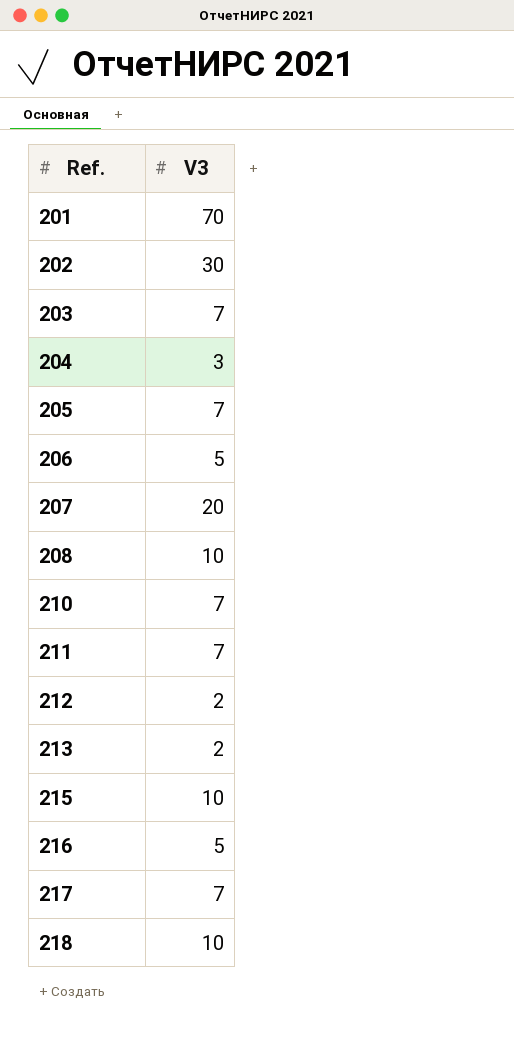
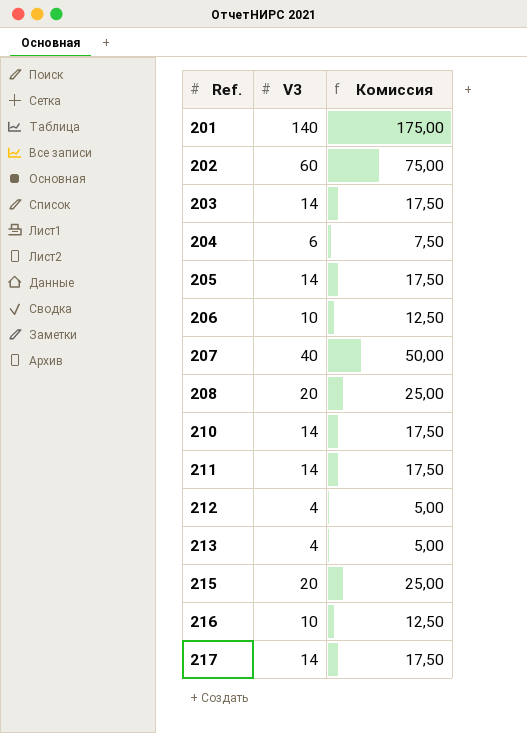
column Комиссия | formula: none -> [V3] * 1,25
row 218: 10 -> none
201 | V3: 70 -> 140
202 | V3: 30 -> 60
203 | V3: 7 -> 14
204 | V3: 3 -> 6
205 | V3: 7 -> 14
206 | V3: 5 -> 10
207 | V3: 20 -> 40
208 | V3: 10 -> 20
210 | V3: 7 -> 14
211 | V3: 7 -> 14
212 | V3: 2 -> 4
213 | V3: 2 -> 4
215 | V3: 10 -> 20
216 | V3: 5 -> 10
217 | V3: 7 -> 14

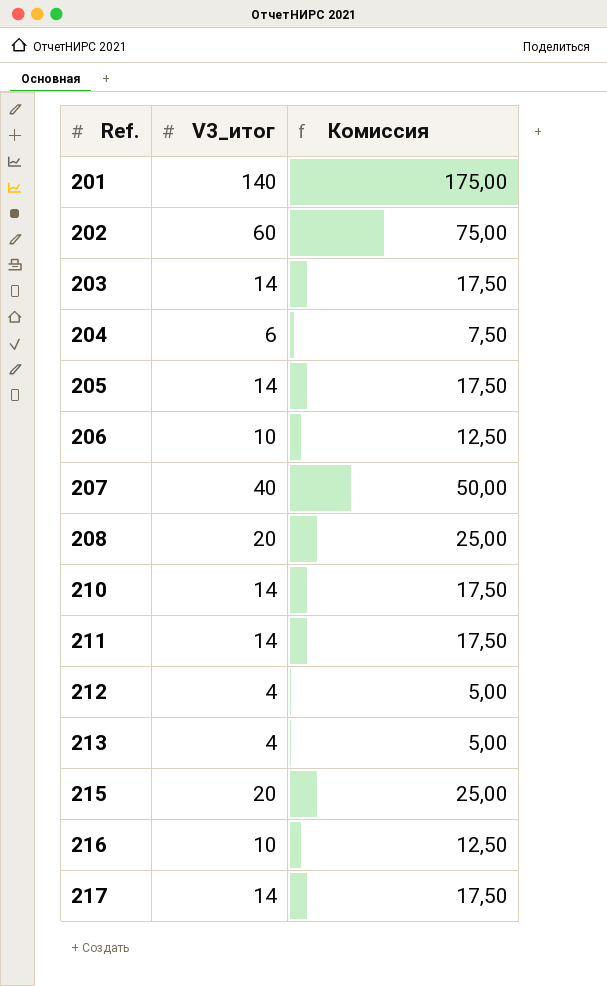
column name: V3 -> V3_итог

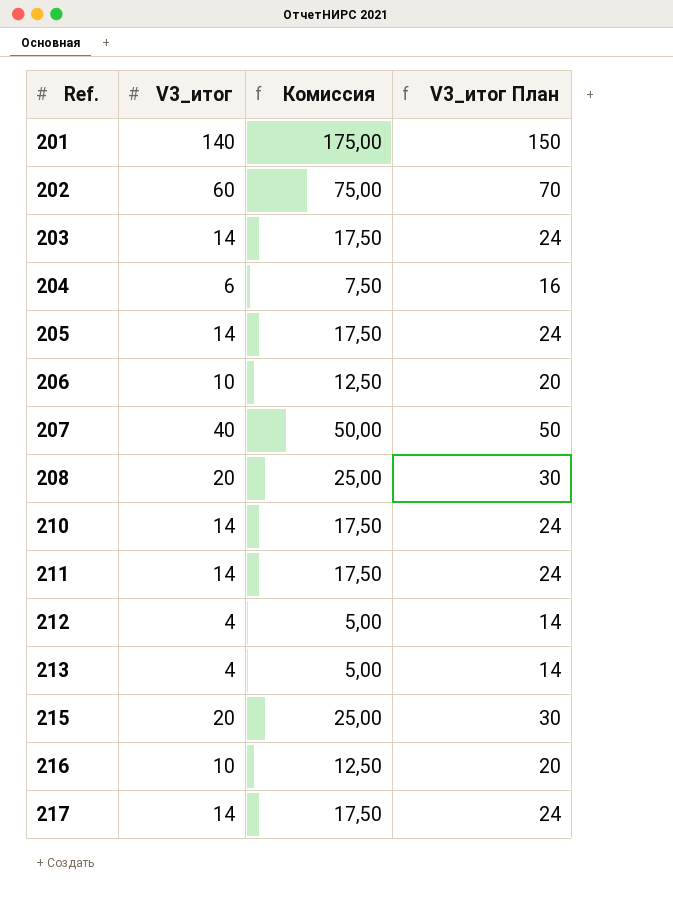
column V3_итог План | formula: none -> [V3_итог] + 10

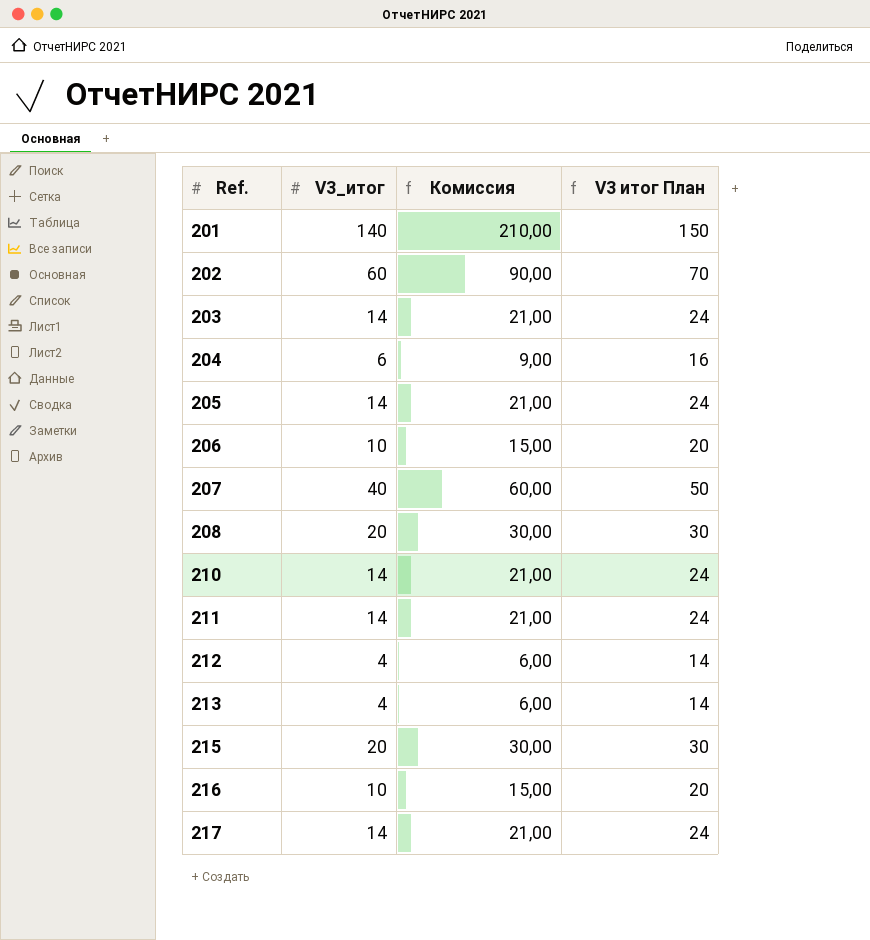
column Комиссия | formula: [V3_итог] * 1,25 -> [V3_итог] * 1,5
column name: V3_итог План -> V3 итог План

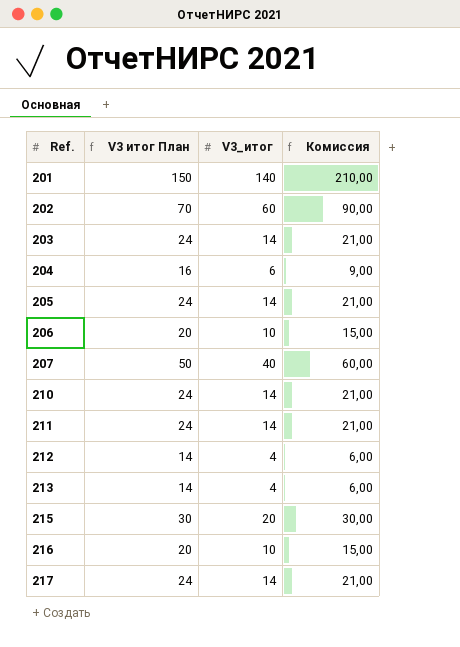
column V3 итог План | position: 4 -> 2
row 208: 20 | 30,00 | 30 -> none

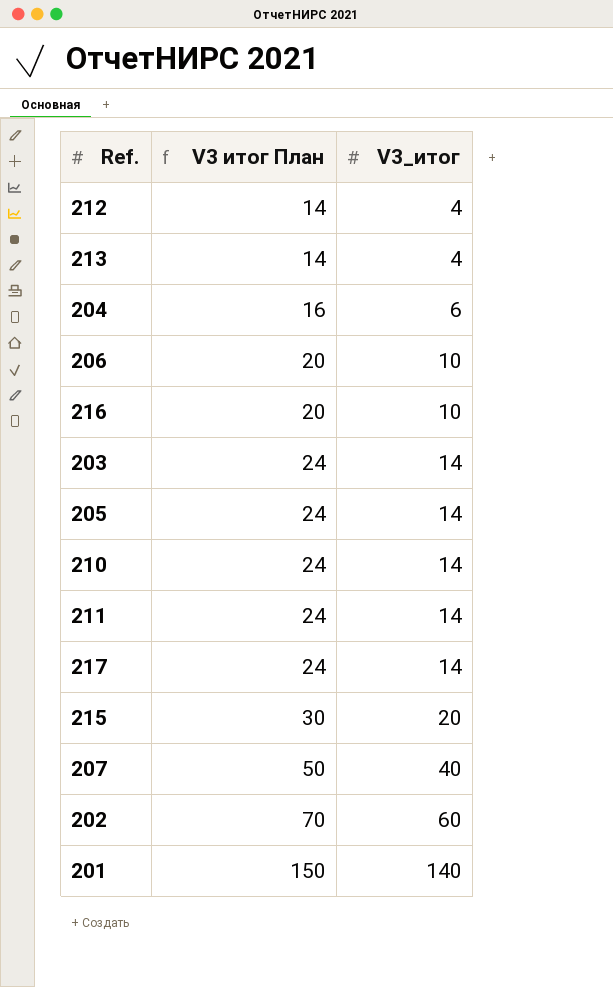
row order: Ref. ascending -> V3 итог План ascending
column Комиссия | formula: [V3_итог] * 1,5 -> none

